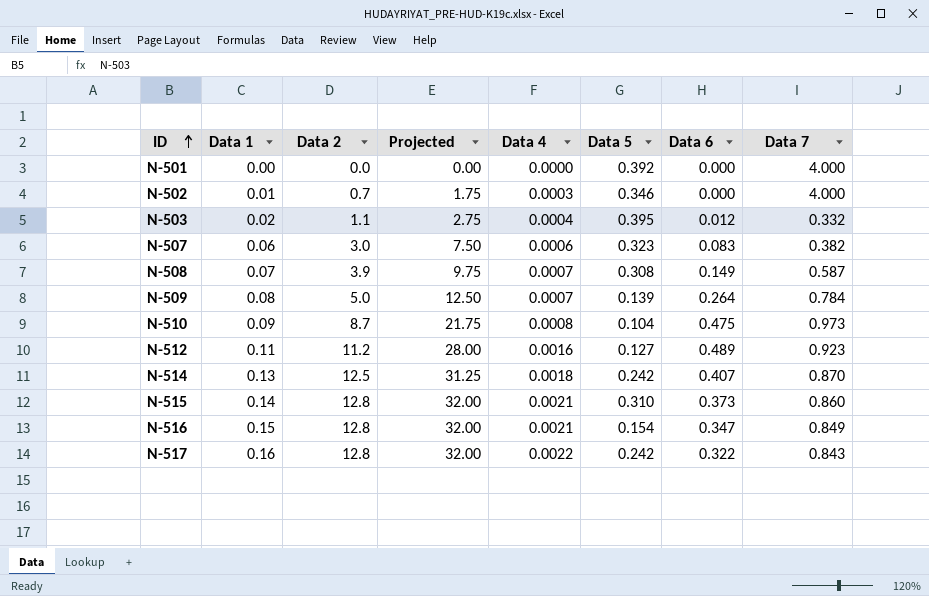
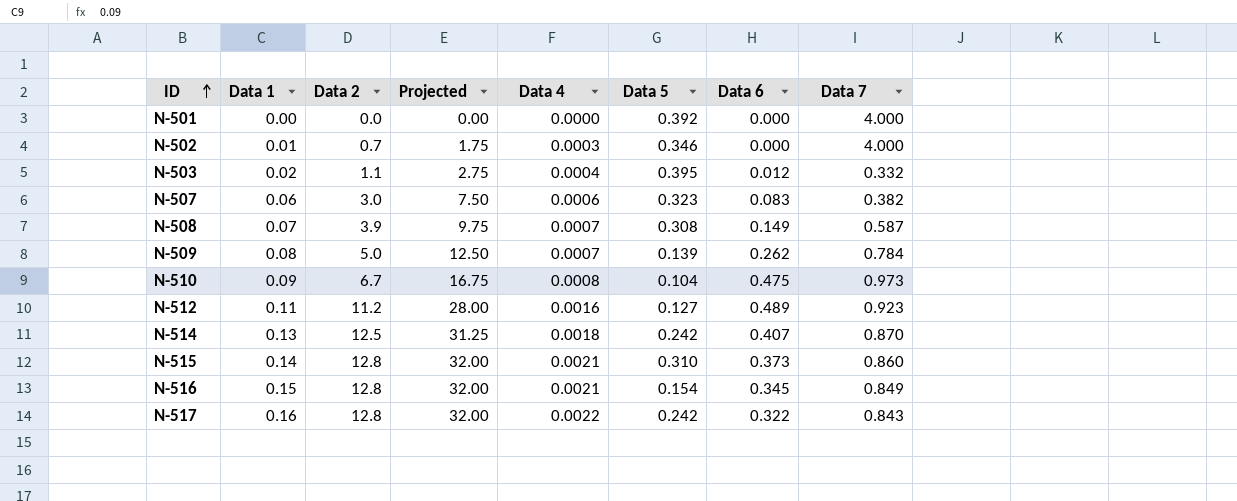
N-509 | Data 6: 0.264 -> 0.262
N-510 | Data 2: 8.7 -> 6.7
N-510 | Projected: 21.75 -> 16.75
N-516 | Data 6: 0.347 -> 0.345

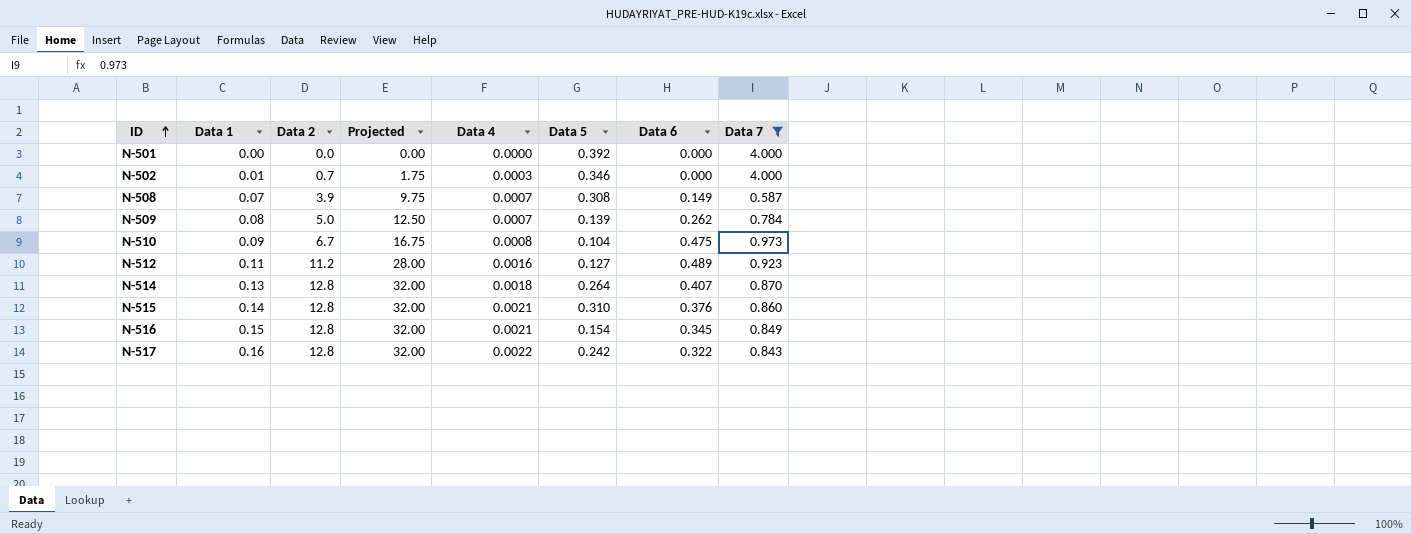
filter: none -> Data 7 >= 0.587
N-514 | Data 2: 12.5 -> 12.8
N-514 | Projected: 31.25 -> 32.00
N-514 | Data 5: 0.242 -> 0.264
N-515 | Data 6: 0.373 -> 0.376

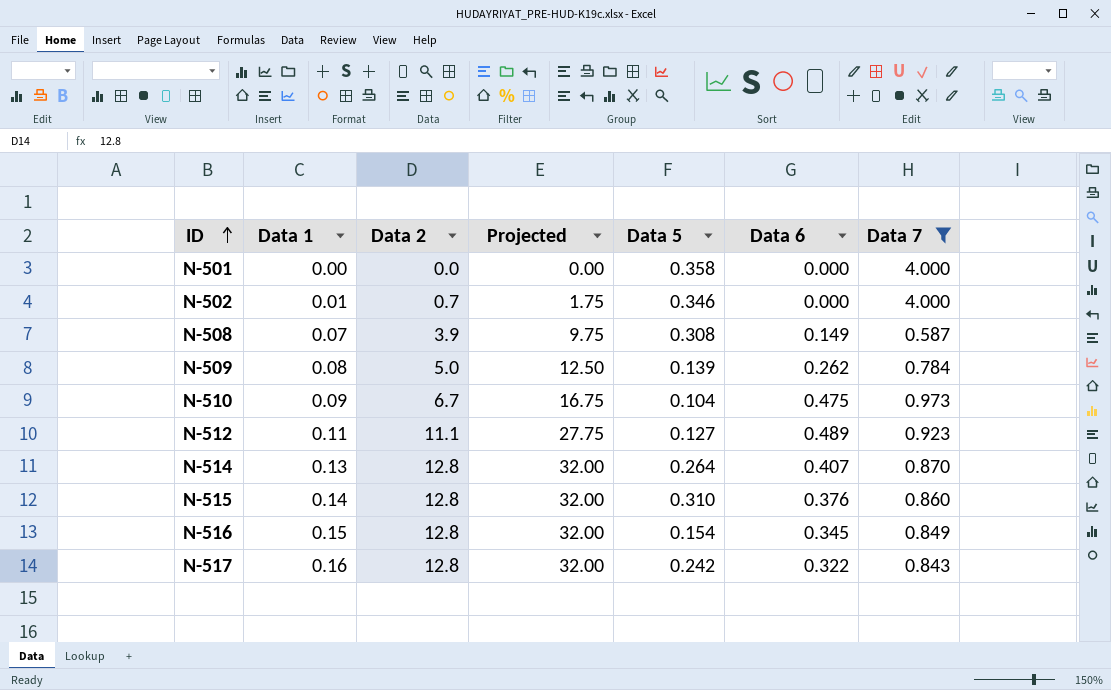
column Data 4 | position: 5 -> none
N-501 | Data 5: 0.392 -> 0.358
N-512 | Data 2: 11.2 -> 11.1
N-512 | Projected: 28.00 -> 27.75

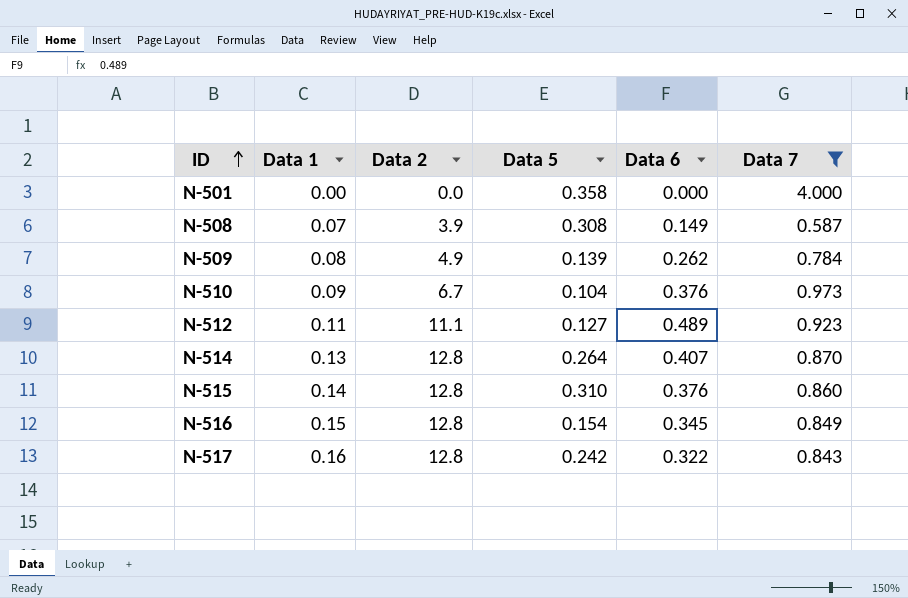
column Projected | formula: [Data 2] * 2.5 -> none
row N-502: 0.01 | 0.7 | 1.75 | 0.346 | 0.000 | 4.000 -> none
N-509 | Data 2: 5.0 -> 4.9
N-510 | Data 6: 0.475 -> 0.376

